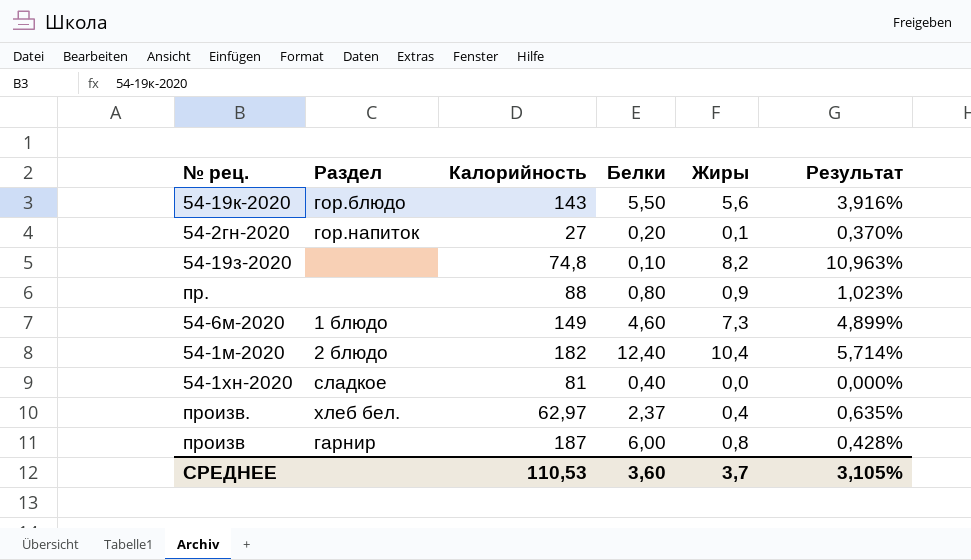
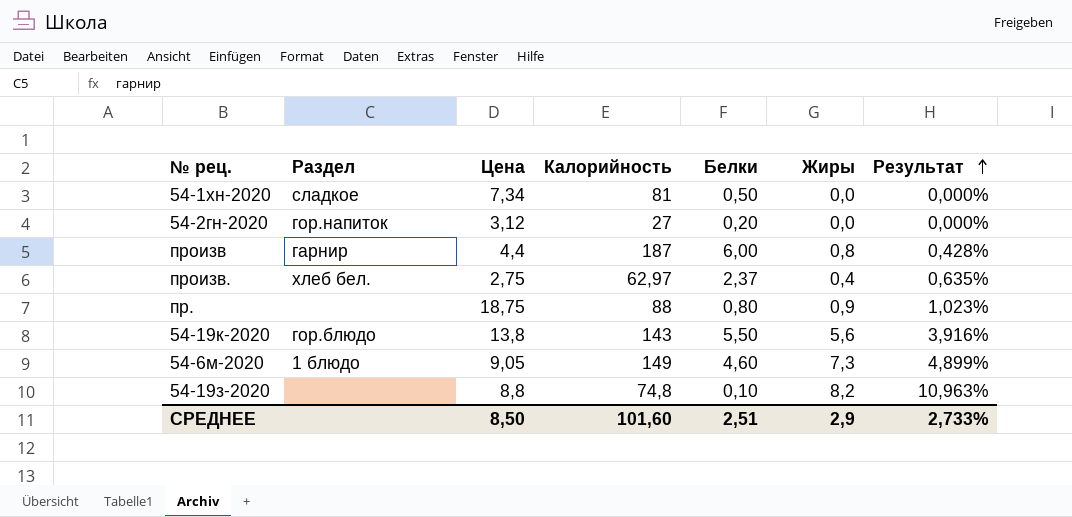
row order: none -> Результат ascending
column Цена | position: none -> 3
row 54-1м-2020: 2 блюдо | 182 | 12,40 | 10,4 | 5,714% -> none
54-1хн-2020 | Белки: 0,40 -> 0,50
54-2гн-2020 | Жиры: 0,1 -> 0,0
54-2гн-2020 | Результат: 0,370% -> 0,000%
СРЕДНЕЕ | Калорийность: 110,53 -> 101,60
СРЕДНЕЕ | Белки: 3,60 -> 2,51
СРЕДНЕЕ | Жиры: 3,7 -> 2,9
СРЕДНЕЕ | Результат: 3,105% -> 2,733%

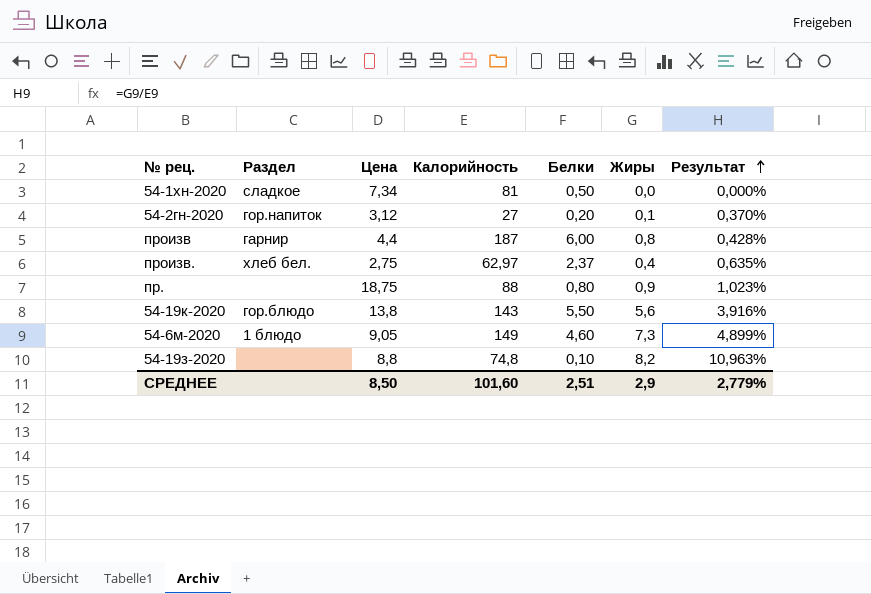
54-2гн-2020 | Жиры: 0,0 -> 0,1
54-2гн-2020 | Результат: 0,000% -> 0,370%
СРЕДНЕЕ | Результат: 2,733% -> 2,779%

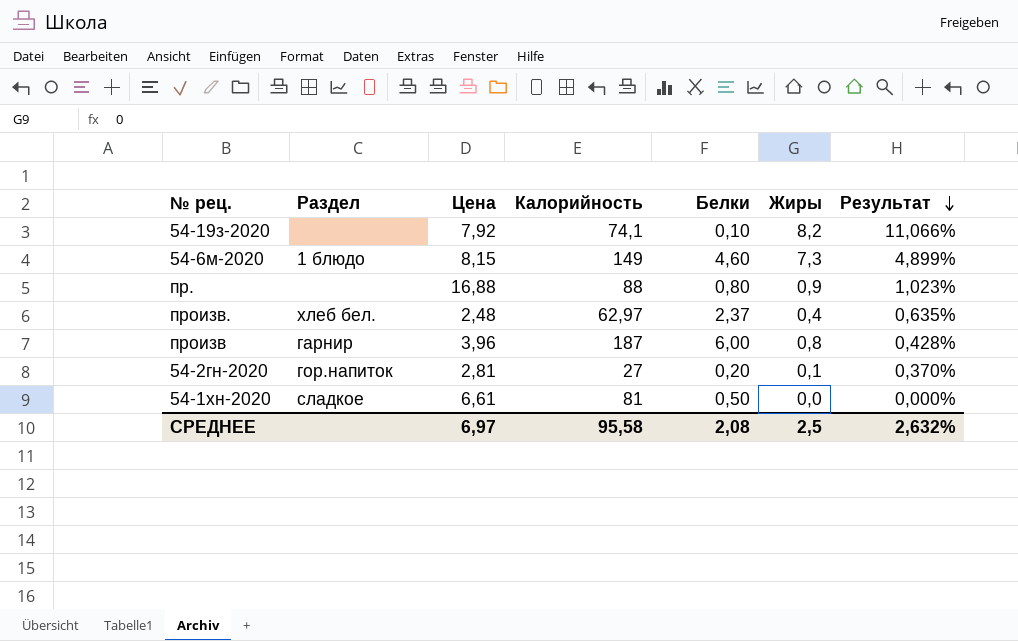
row order: Результат ascending -> Результат descending
row 54-19к-2020: гор.блюдо | 13,8 | 143 | 5,50 | 5,6 | 3,916% -> none
54-19з-2020 | Цена: 8,8 -> 7,92
54-19з-2020 | Калорийность: 74,8 -> 74,1
54-19з-2020 | Результат: 10,963% -> 11,066%
54-6м-2020 | Цена: 9,05 -> 8,15
пр. | Цена: 18,75 -> 16,88
произв. | Цена: 2,75 -> 2,48
произв | Цена: 4,4 -> 3,96
54-2гн-2020 | Цена: 3,12 -> 2,81
54-1хн-2020 | Цена: 7,34 -> 6,61
СРЕДНЕЕ | Цена: 8,50 -> 6,97
СРЕДНЕЕ | Калорийность: 101,60 -> 95,58
СРЕДНЕЕ | Белки: 2,51 -> 2,08
СРЕДНЕЕ | Жиры: 2,9 -> 2,5
СРЕДНЕЕ | Результат: 2,779% -> 2,632%

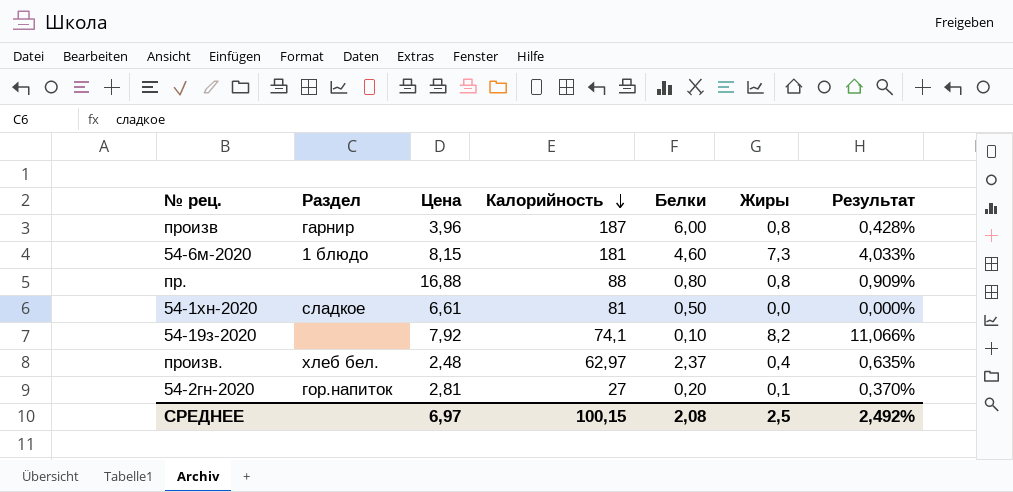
row order: Результат descending -> Калорийность descending
54-6м-2020 | Калорийность: 149 -> 181
54-6м-2020 | Результат: 4,899% -> 4,033%
пр. | Жиры: 0,9 -> 0,8
пр. | Результат: 1,023% -> 0,909%
СРЕДНЕЕ | Калорийность: 95,58 -> 100,15
СРЕДНЕЕ | Результат: 2,632% -> 2,492%

